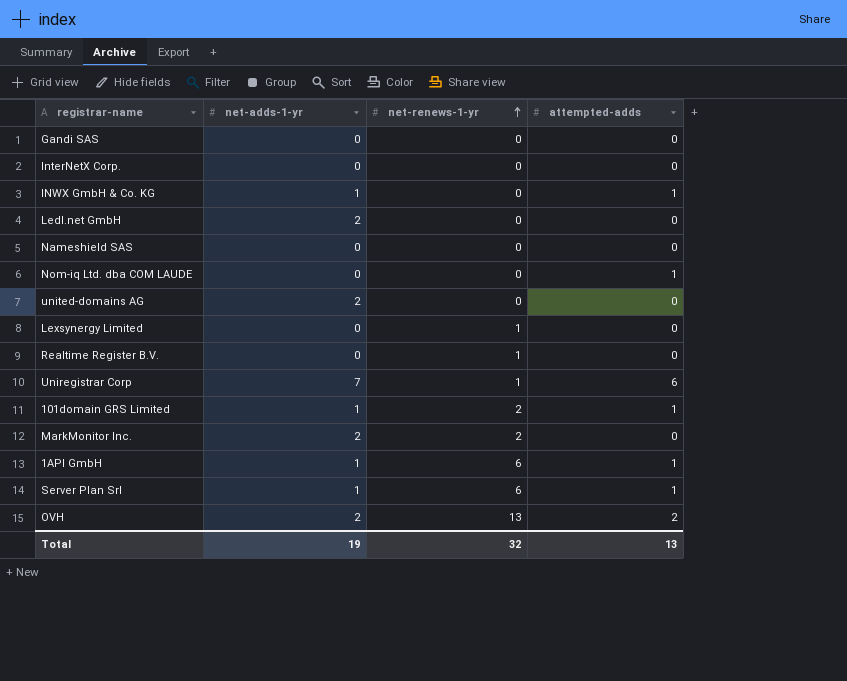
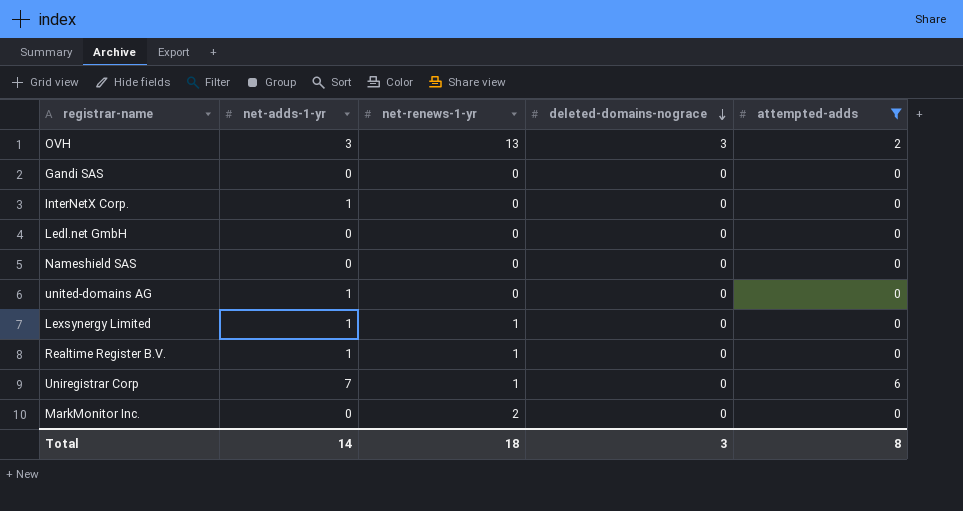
filter: none -> attempted-adds != 1
row order: net-renews-1-yr ascending -> deleted-domains-nograce descending
column deleted-domains-nograce | position: none -> 4
OVH | net-adds-1-yr: 2 -> 3
InterNetX Corp. | net-adds-1-yr: 0 -> 1
Ledl.net GmbH | net-adds-1-yr: 2 -> 0
united-domains AG | net-adds-1-yr: 2 -> 1
Lexsynergy Limited | net-adds-1-yr: 0 -> 1
Realtime Register B.V. | net-adds-1-yr: 0 -> 1
MarkMonitor Inc. | net-adds-1-yr: 2 -> 0
Total | net-adds-1-yr: 19 -> 14
Total | net-renews-1-yr: 32 -> 18
Total | attempted-adds: 13 -> 8

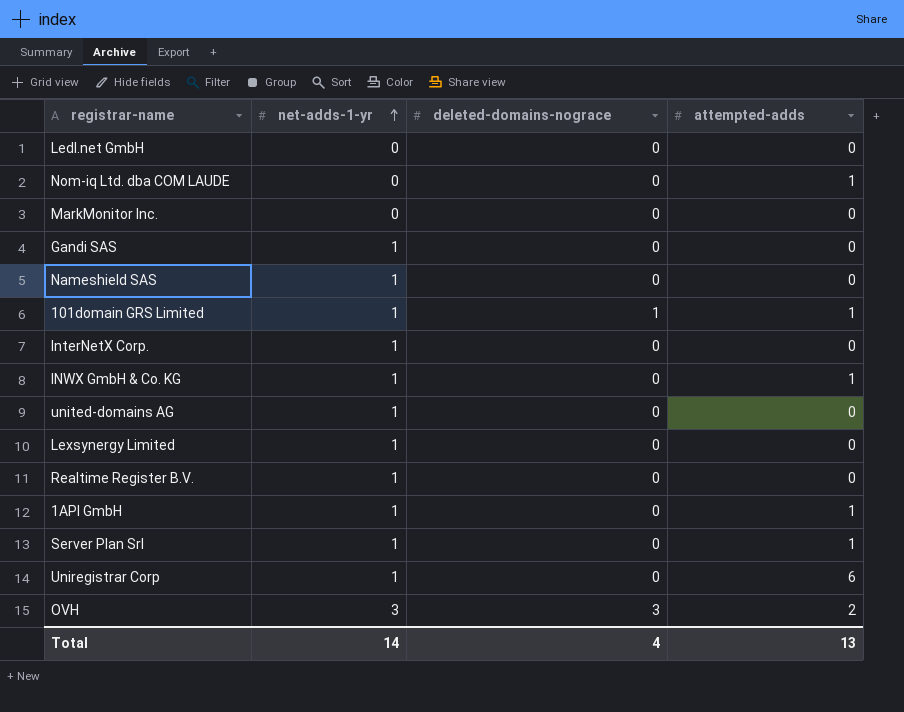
filter: attempted-adds != 1 -> none
row order: deleted-domains-nograce descending -> net-adds-1-yr ascending
column net-renews-1-yr | position: 3 -> none
Gandi SAS | net-adds-1-yr: 0 -> 1
Nameshield SAS | net-adds-1-yr: 0 -> 1
Uniregistrar Corp | net-adds-1-yr: 7 -> 1
Total | deleted-domains-nograce: 3 -> 4
Total | attempted-adds: 8 -> 13

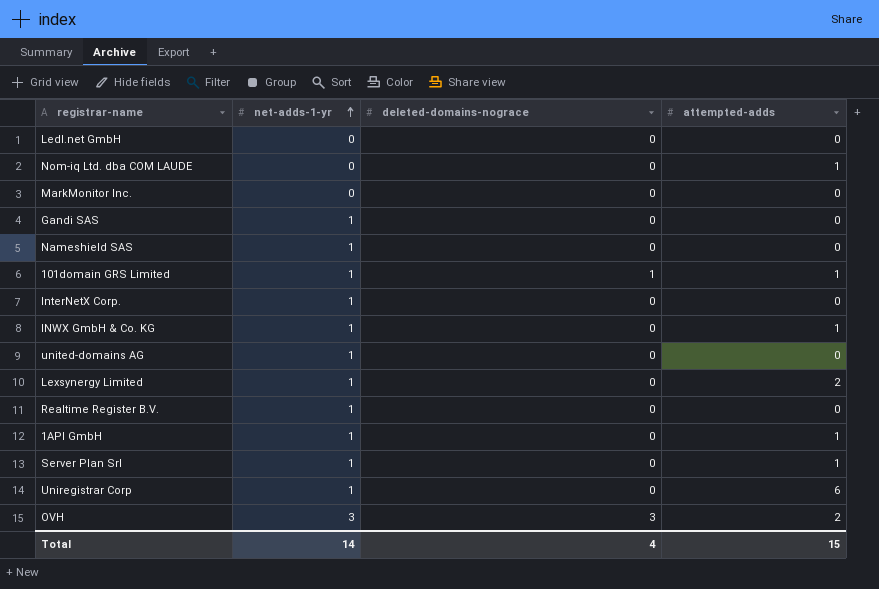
Lexsynergy Limited | attempted-adds: 0 -> 2
Total | attempted-adds: 13 -> 15

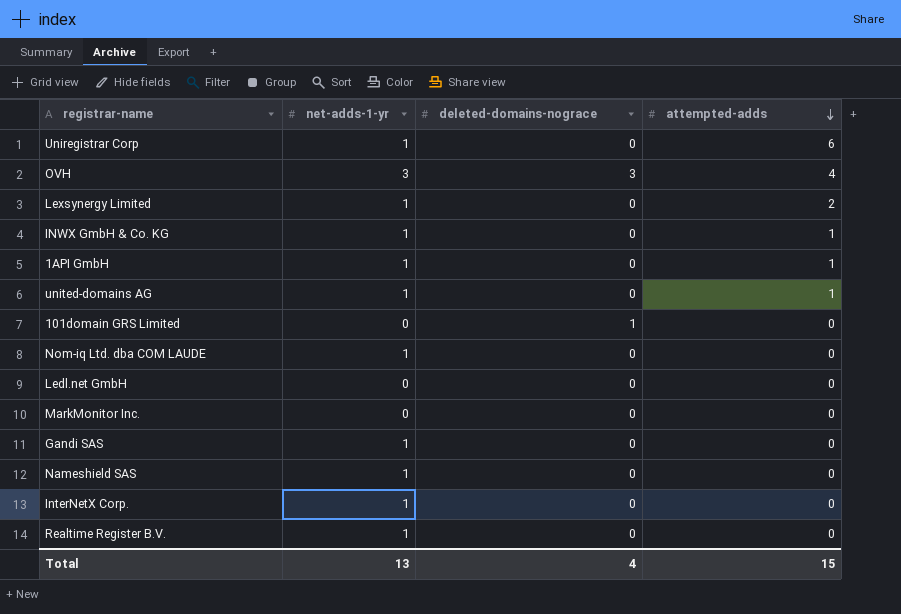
row order: net-adds-1-yr ascending -> attempted-adds descending
row Server Plan Srl: 1 | 0 | 1 -> none
OVH | attempted-adds: 2 -> 4
united-domains AG | attempted-adds: 0 -> 1
101domain GRS Limited | net-adds-1-yr: 1 -> 0
101domain GRS Limited | attempted-adds: 1 -> 0
Nom-iq Ltd. dba COM LAUDE | net-adds-1-yr: 0 -> 1
Nom-iq Ltd. dba COM LAUDE | attempted-adds: 1 -> 0
Total | net-adds-1-yr: 14 -> 13

